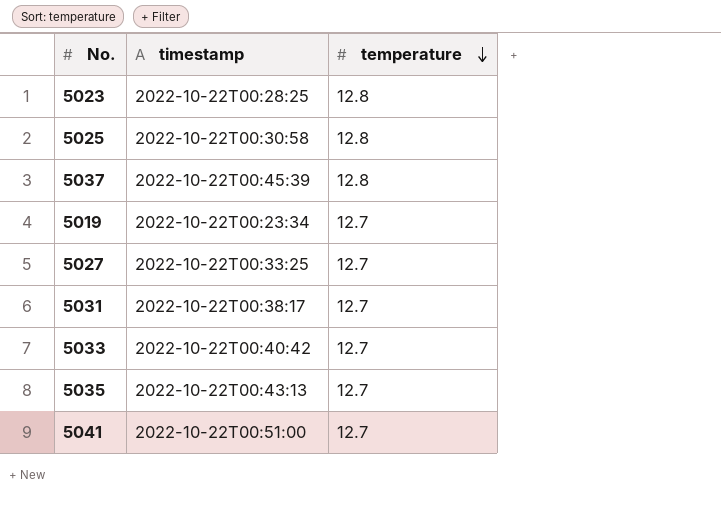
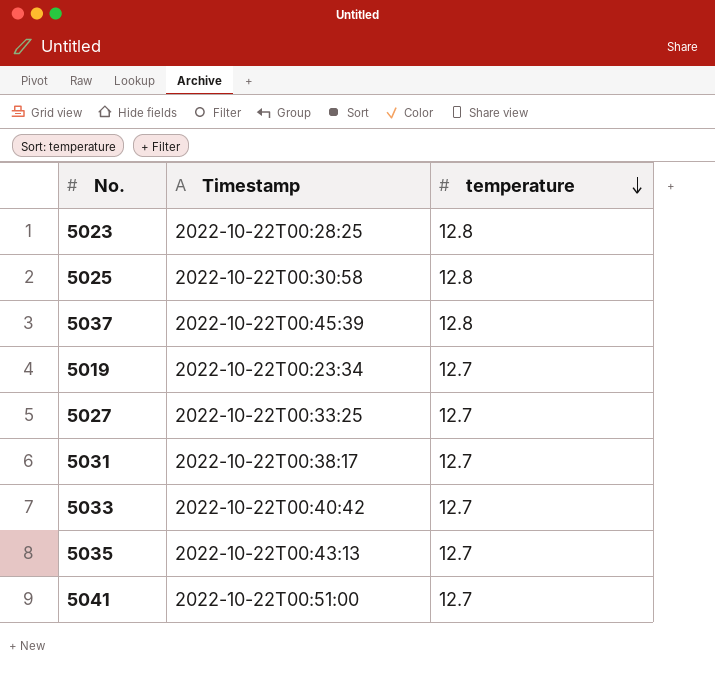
column name: timestamp -> Timestamp

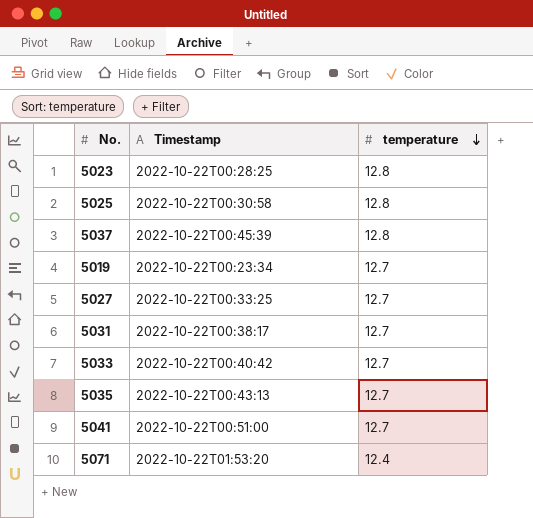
row 5071: none -> 2022-10-22T01:53:20 | 12.4

